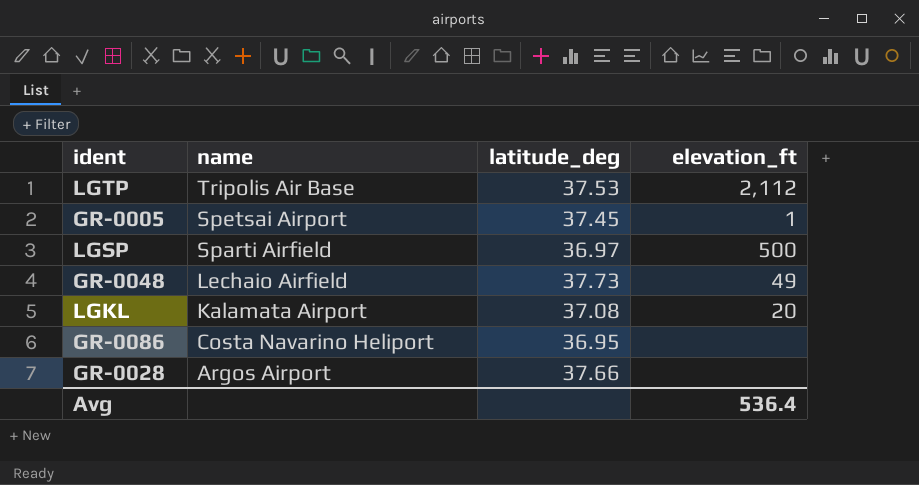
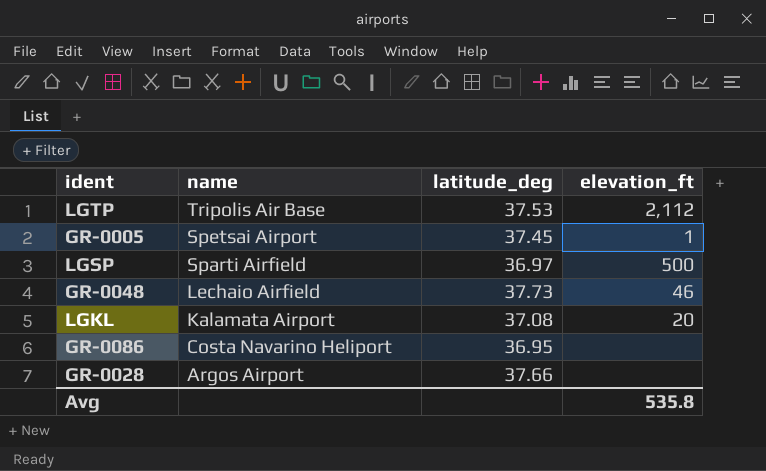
GR-0048 | elevation_ft: 49 -> 46
Avg | elevation_ft: 536.4 -> 535.8

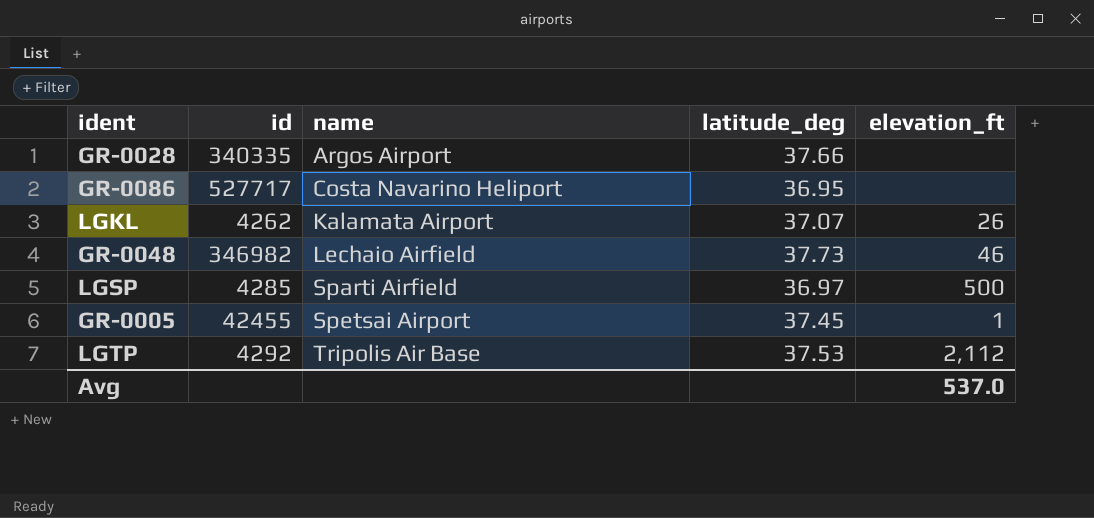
row order: name descending -> name ascending
column id | position: none -> 2
LGKL | latitude_deg: 37.08 -> 37.07
LGKL | elevation_ft: 20 -> 26
Avg | elevation_ft: 535.8 -> 537.0

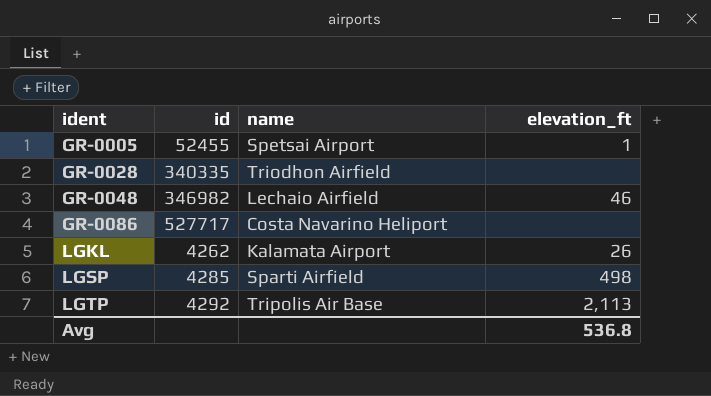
row order: name ascending -> ident ascending
column latitude_deg | position: 4 -> none
GR-0005 | id: 42455 -> 52455
GR-0028 | name: Argos Airport -> Triodhon Airfield
LGSP | elevation_ft: 500 -> 498
LGTP | elevation_ft: 2,112 -> 2,113
Avg | elevation_ft: 537.0 -> 536.8

